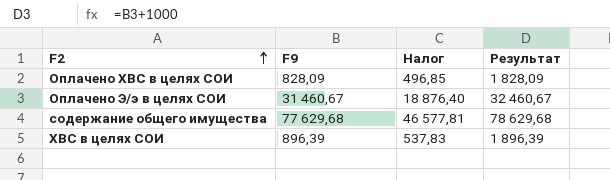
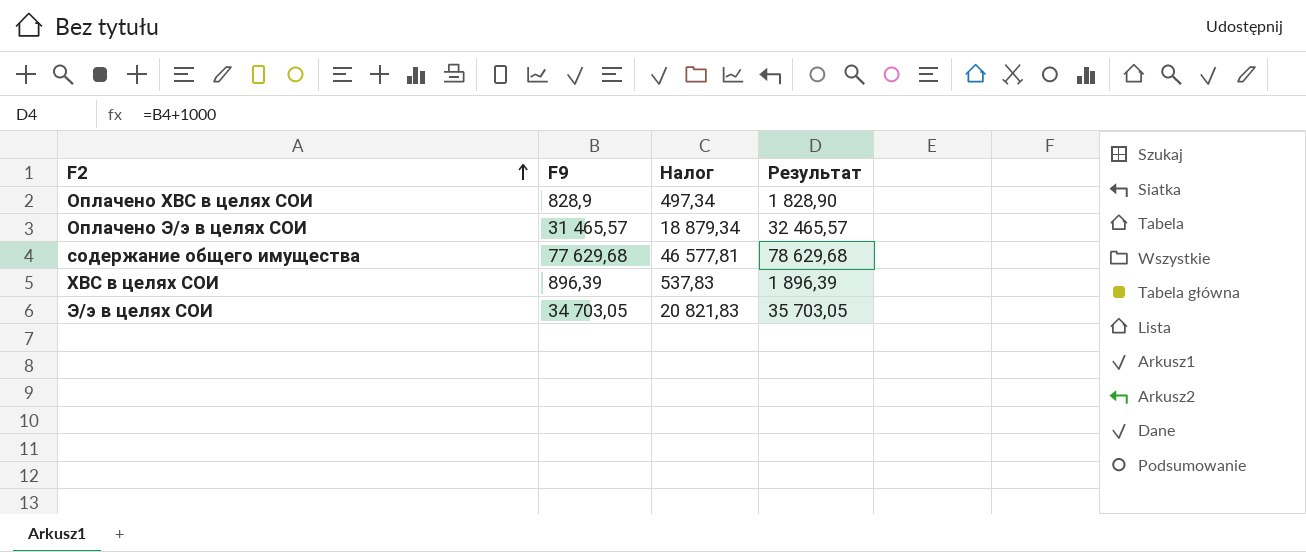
Оплачено ХВС в целях СОИ | F9: 828,09 -> 828,9
Оплачено ХВС в целях СОИ | Налог: 496,85 -> 497,34
Оплачено ХВС в целях СОИ | Результат: 1 828,09 -> 1 828,90
Оплачено Э/э в целях СОИ | F9: 31 460,67 -> 31 465,57
Оплачено Э/э в целях СОИ | Налог: 18 876,40 -> 18 879,34
Оплачено Э/э в целях СОИ | Результат: 32 460,67 -> 32 465,57
row Э/э в целях СОИ: none -> 34 703,05 | 20 821,83 | 35 703,05

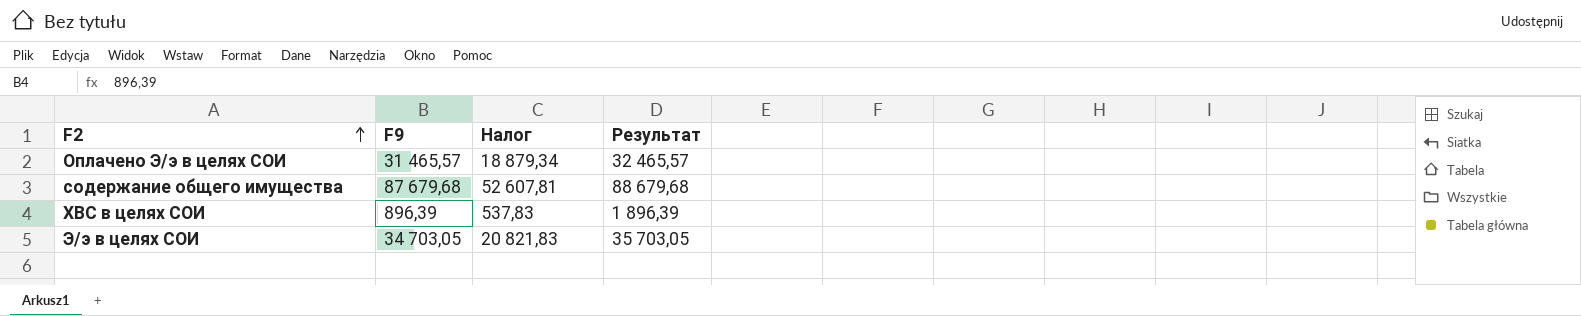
row Оплачено ХВС в целях СОИ: 828,9 | 497,34 | 1 828,90 -> none
содержание общего имущества | F9: 77 629,68 -> 87 679,68
содержание общего имущества | Налог: 46 577,81 -> 52 607,81
содержание общего имущества | Результат: 78 629,68 -> 88 679,68

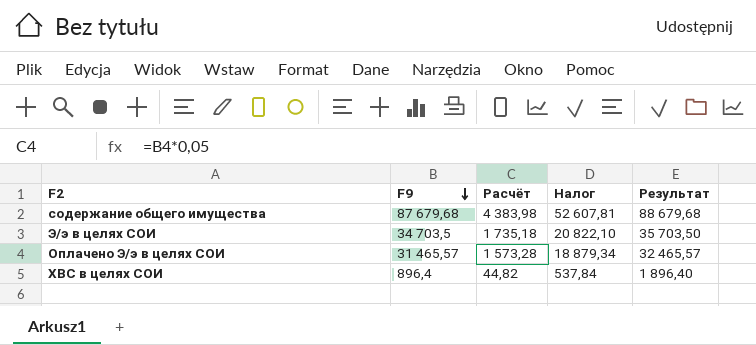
row order: F2 ascending -> F9 descending
column Расчёт | formula: none -> [F9] * 0,05
Э/э в целях СОИ | F9: 34 703,05 -> 34 703,5
Э/э в целях СОИ | Налог: 20 821,83 -> 20 822,10
Э/э в целях СОИ | Результат: 35 703,05 -> 35 703,50
ХВС в целях СОИ | F9: 896,39 -> 896,4
ХВС в целях СОИ | Налог: 537,83 -> 537,84
ХВС в целях СОИ | Результат: 1 896,39 -> 1 896,40

